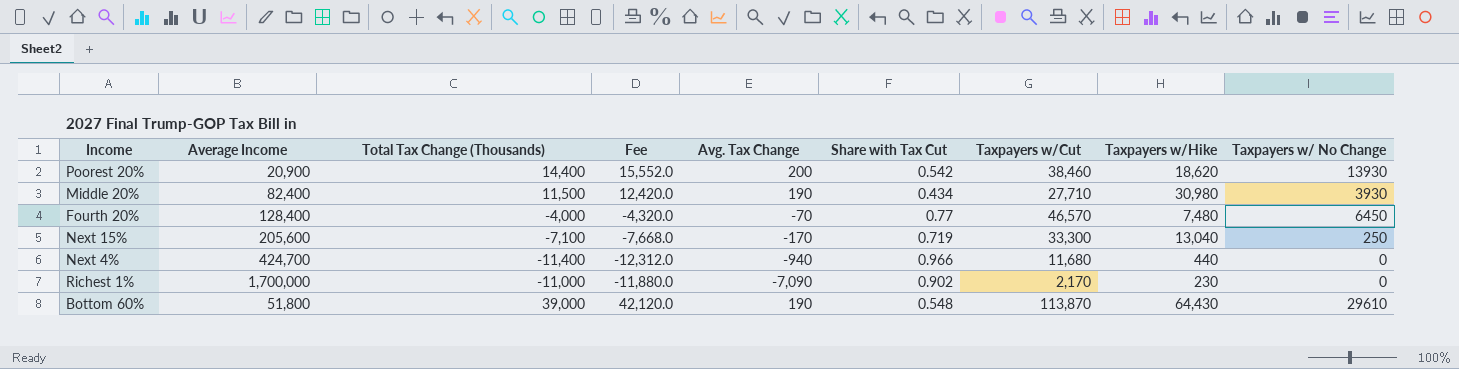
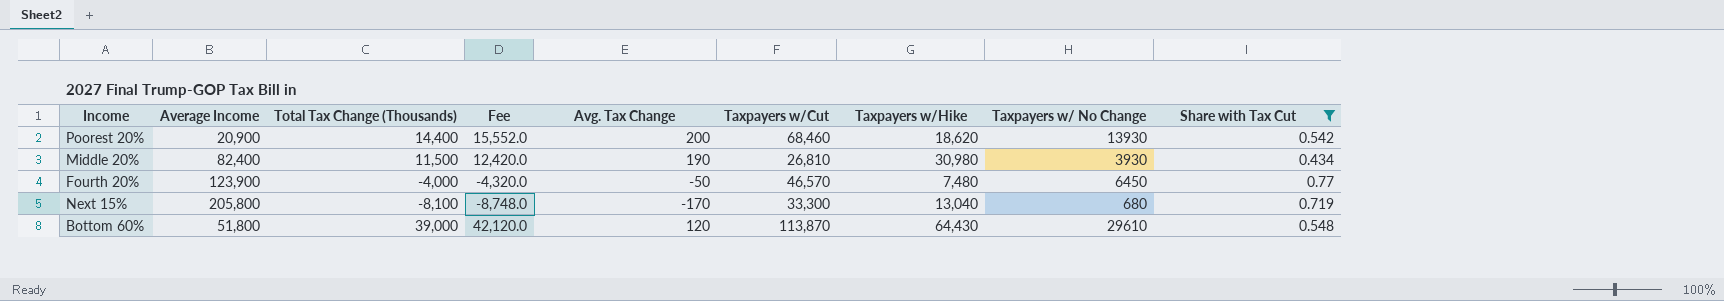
filter: none -> Share with Tax Cut <= 0.77
column Share with Tax Cut | position: 6 -> 9
Poorest 20% | Taxpayers w/Cut: 38,460 -> 68,460
Middle 20% | Taxpayers w/Cut: 27,710 -> 26,810
Fourth 20% | Average Income: 128,400 -> 123,900
Fourth 20% | Avg. Tax Change: -70 -> -50
Next 15% | Average Income: 205,600 -> 205,800
Next 15% | Total Tax Change (Thousands): -7,100 -> -8,100
Next 15% | Fee: -7,668.0 -> -8,748.0
Next 15% | Taxpayers w/ No Change: 250 -> 680
Bottom 60% | Avg. Tax Change: 190 -> 120

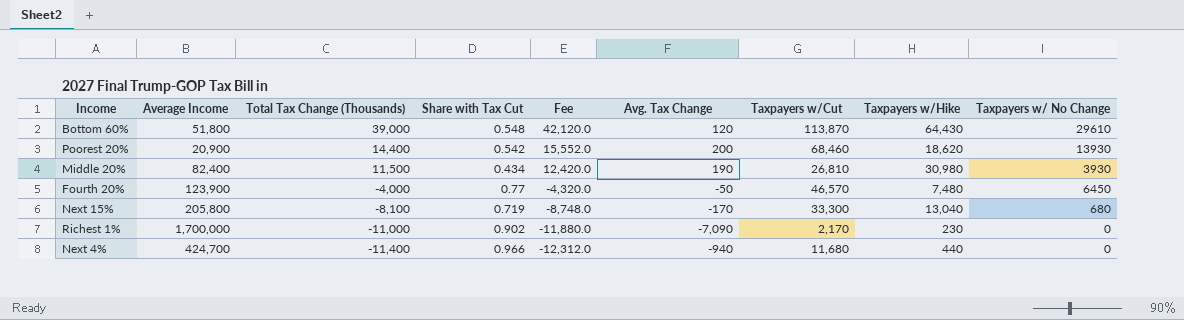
filter: Share with Tax Cut <= 0.77 -> none
row order: none -> Total Tax Change (Thousands) descending
column Share with Tax Cut | position: 9 -> 4

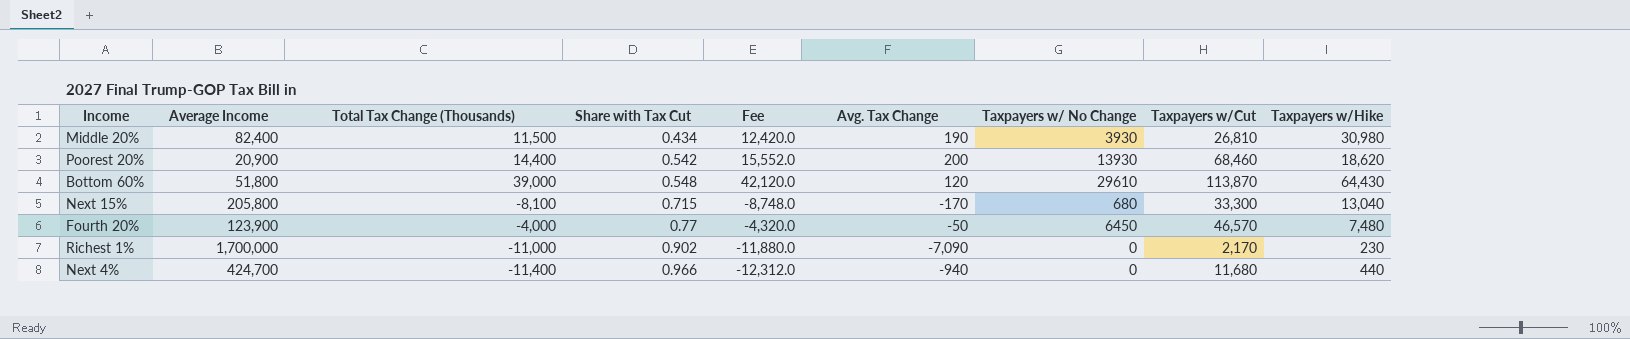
row order: Total Tax Change (Thousands) descending -> Share with Tax Cut ascending
column Taxpayers w/ No Change | position: 9 -> 7
Next 15% | Share with Tax Cut: 0.719 -> 0.715

